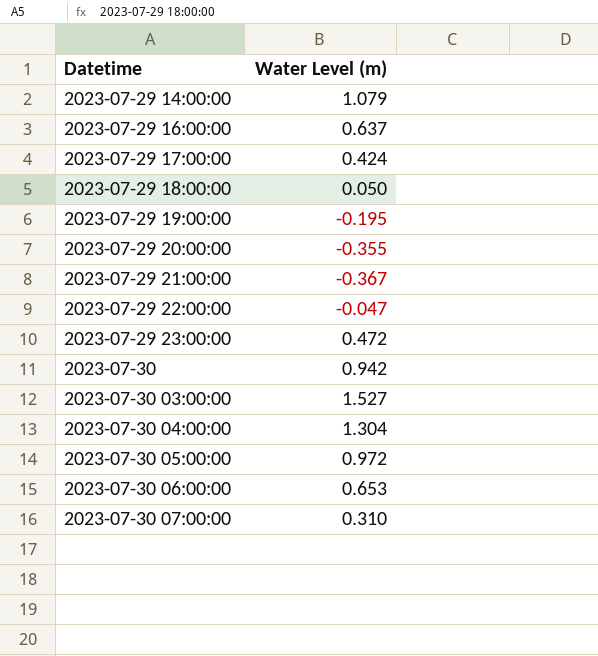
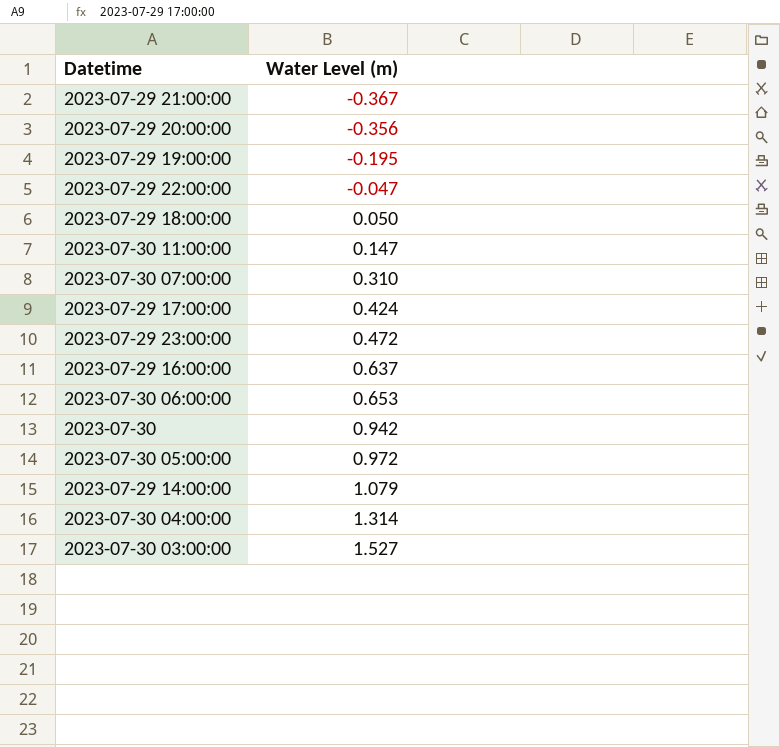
row order: Datetime ascending -> Water Level (m) ascending
2023-07-29 20:00:00 | Water Level (m): -0.355 -> -0.356
row 2023-07-30 11:00:00: none -> 0.147
2023-07-30 04:00:00 | Water Level (m): 1.304 -> 1.314

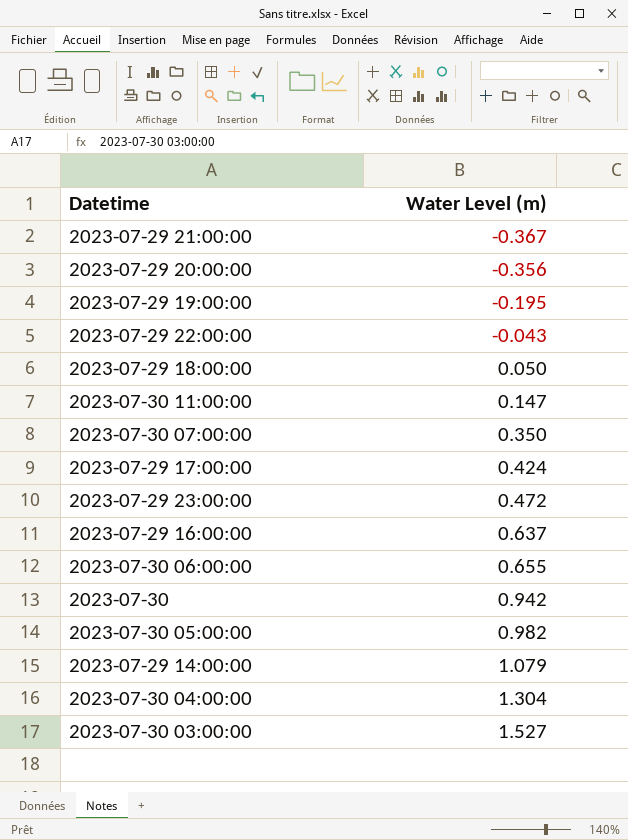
2023-07-29 22:00:00 | Water Level (m): -0.047 -> -0.043
2023-07-30 07:00:00 | Water Level (m): 0.310 -> 0.350
2023-07-30 06:00:00 | Water Level (m): 0.653 -> 0.655
2023-07-30 05:00:00 | Water Level (m): 0.972 -> 0.982
2023-07-30 04:00:00 | Water Level (m): 1.314 -> 1.304

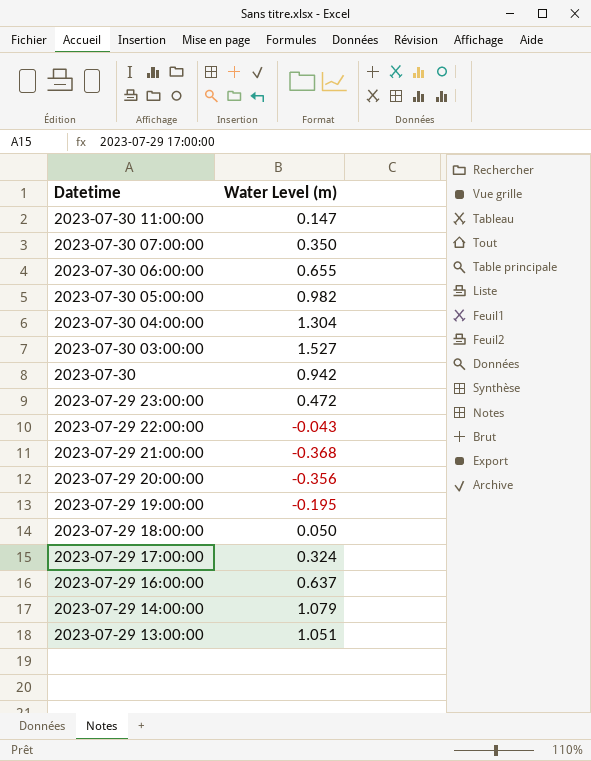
row order: Water Level (m) ascending -> Datetime descending
2023-07-29 21:00:00 | Water Level (m): -0.367 -> -0.368
2023-07-29 17:00:00 | Water Level (m): 0.424 -> 0.324
row 2023-07-29 13:00:00: none -> 1.051

